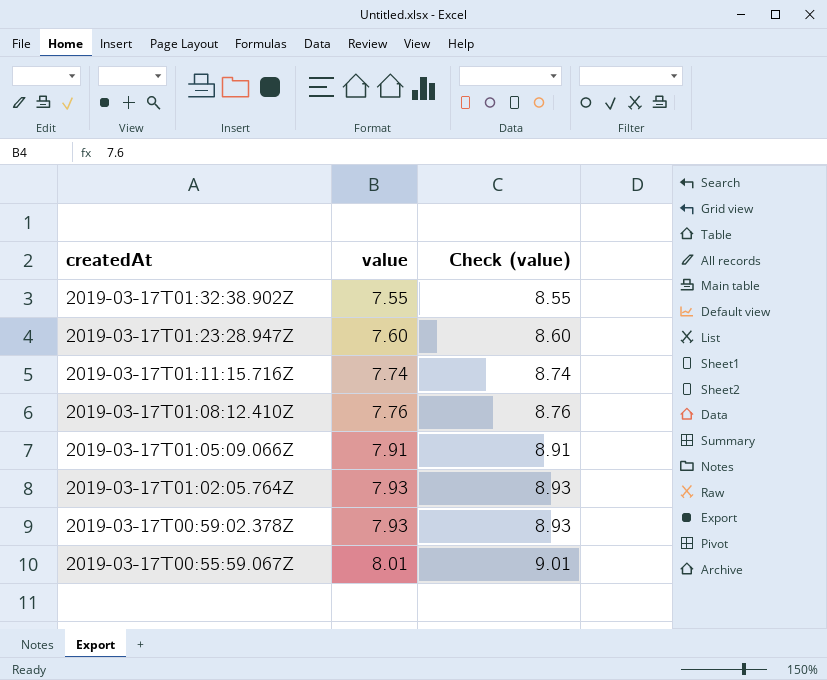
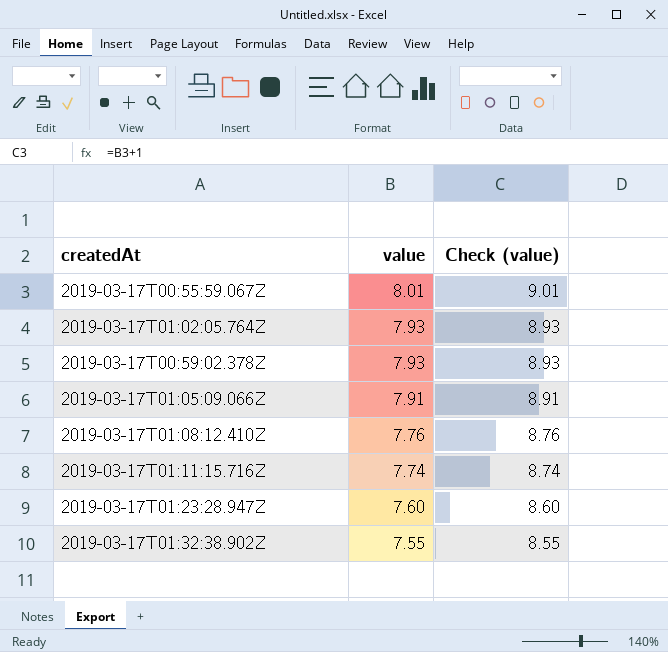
row order: createdAt descending -> value descending

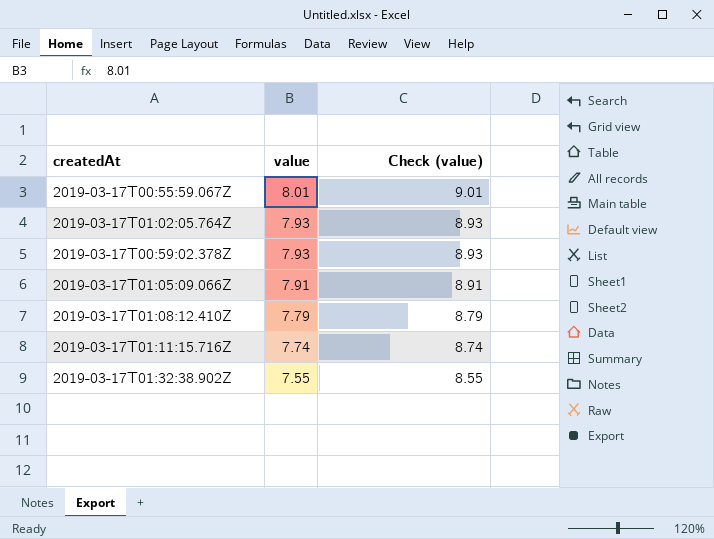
row 2019-03-17T01:23:28.947Z: 7.60 | 8.60 -> none
2019-03-17T01:08:12.410Z | value: 7.76 -> 7.79
2019-03-17T01:08:12.410Z | Check (value): 8.76 -> 8.79

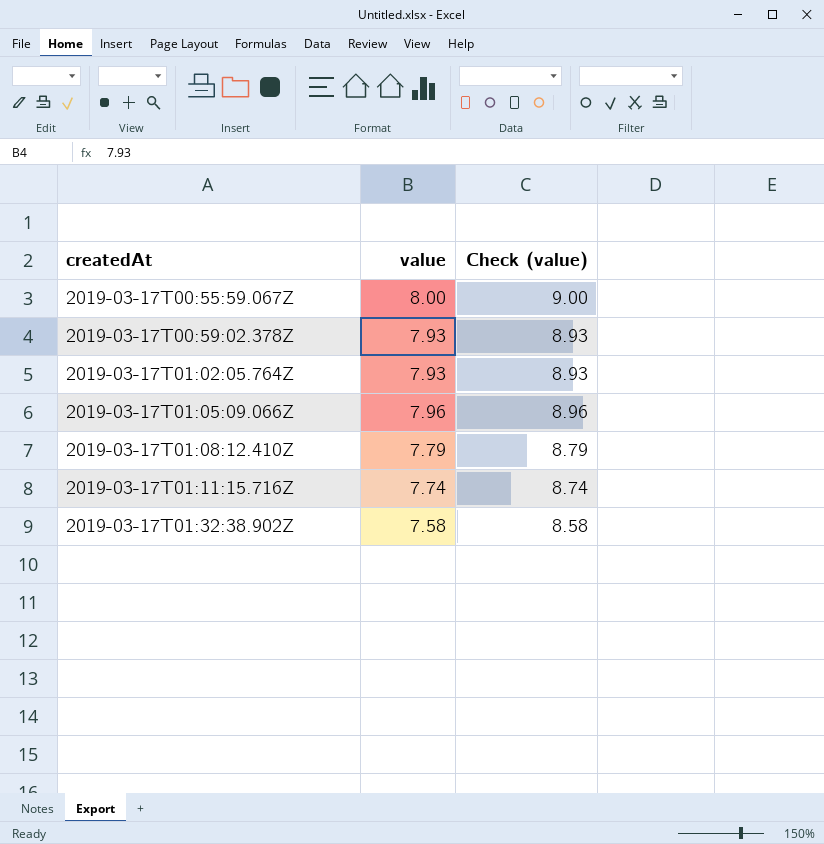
row order: value descending -> createdAt ascending
2019-03-17T00:55:59.067Z | value: 8.01 -> 8.00
2019-03-17T00:55:59.067Z | Check (value): 9.01 -> 9.00
2019-03-17T01:05:09.066Z | value: 7.91 -> 7.96
2019-03-17T01:05:09.066Z | Check (value): 8.91 -> 8.96
2019-03-17T01:32:38.902Z | value: 7.55 -> 7.58
2019-03-17T01:32:38.902Z | Check (value): 8.55 -> 8.58

